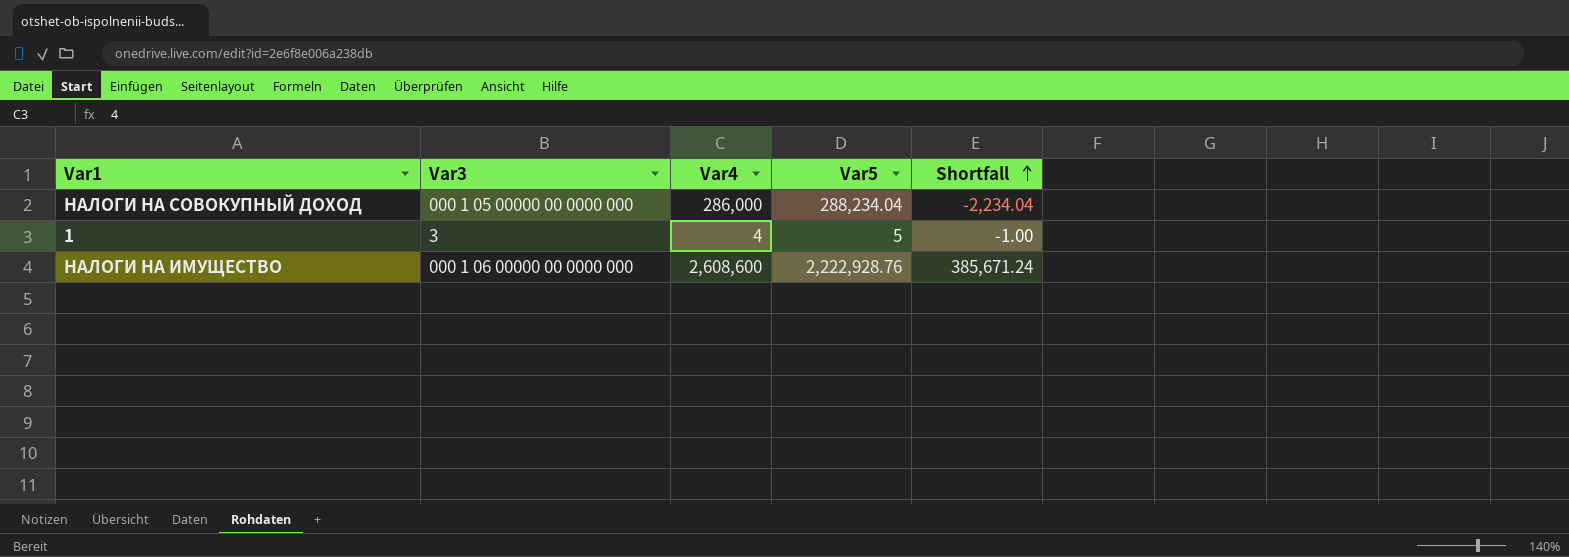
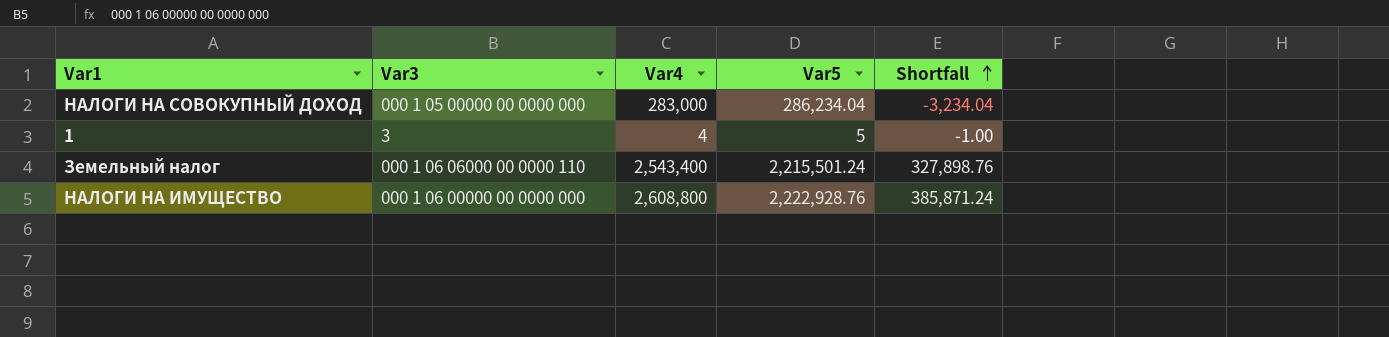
НАЛОГИ НА СОВОКУПНЫЙ ДОХОД | Var4: 286,000 -> 283,000
НАЛОГИ НА СОВОКУПНЫЙ ДОХОД | Var5: 288,234.04 -> 286,234.04
НАЛОГИ НА СОВОКУПНЫЙ ДОХОД | Shortfall: -2,234.04 -> -3,234.04
row Земельный налог: none -> 000 1 06 06000 00 0000 110 | 2,543,400 | 2,215,501.24 | 327,898.76
НАЛОГИ НА ИМУЩЕСТВО | Var4: 2,608,600 -> 2,608,800
НАЛОГИ НА ИМУЩЕСТВО | Shortfall: 385,671.24 -> 385,871.24

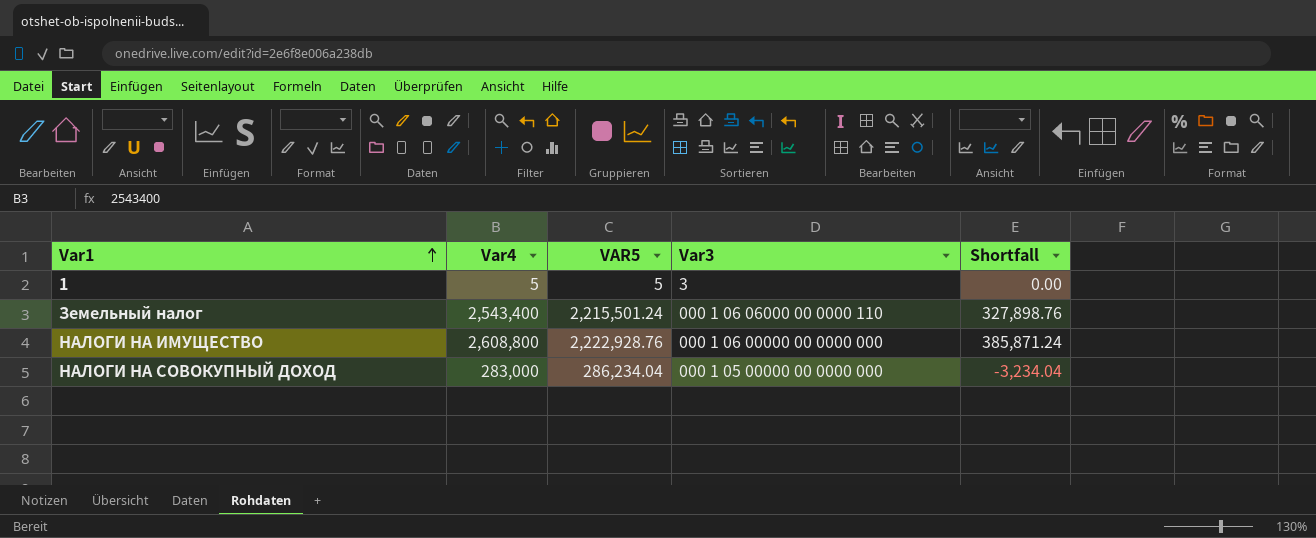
row order: Shortfall ascending -> Var1 ascending
column name: Var5 -> VAR5
column Var3 | position: 2 -> 4
1 | Var4: 4 -> 5
1 | Shortfall: -1.00 -> 0.00

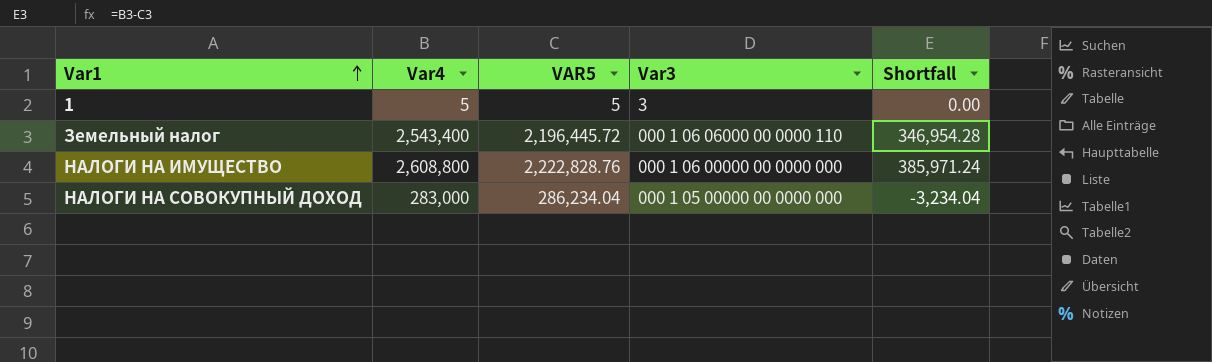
Земельный налог | VAR5: 2,215,501.24 -> 2,196,445.72
Земельный налог | Shortfall: 327,898.76 -> 346,954.28
НАЛОГИ НА ИМУЩЕСТВО | VAR5: 2,222,928.76 -> 2,222,828.76
НАЛОГИ НА ИМУЩЕСТВО | Shortfall: 385,871.24 -> 385,971.24

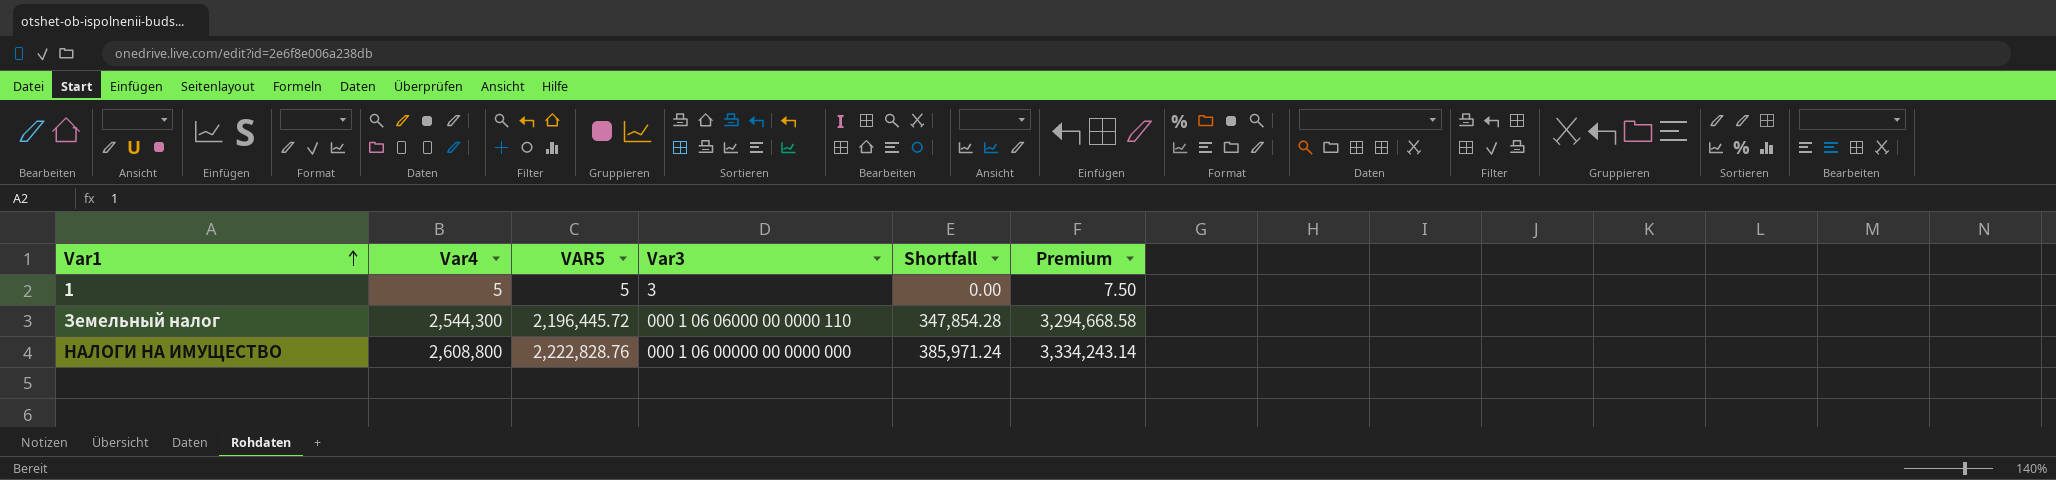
column Premium | formula: none -> [VAR5] * 1.5
row НАЛОГИ НА СОВОКУПНЫЙ ДОХОД: 283,000 | 286,234.04 | 000 1 05 00000 00 0000 000 | -3,234.04 -> none
Земельный налог | Var4: 2,543,400 -> 2,544,300
Земельный налог | Shortfall: 346,954.28 -> 347,854.28

